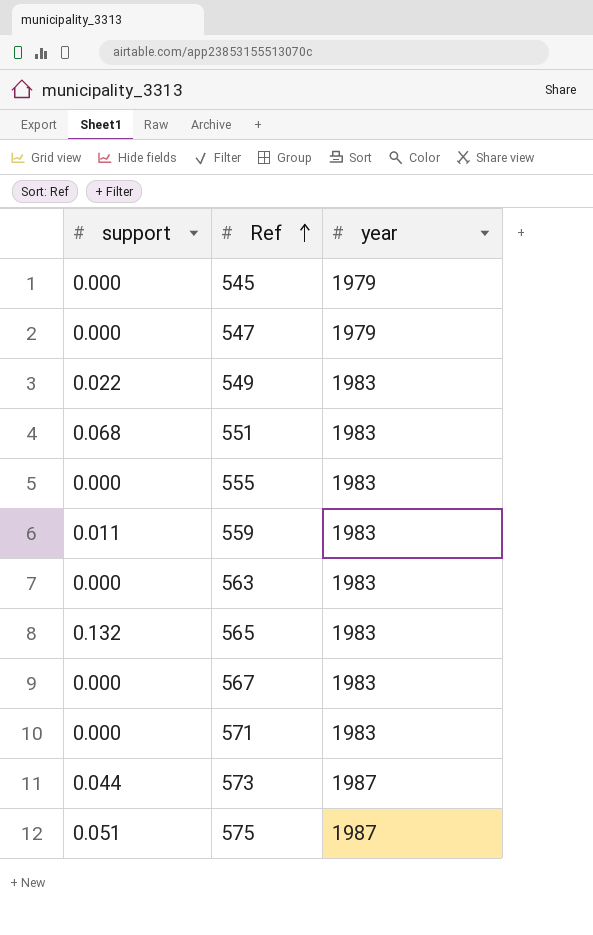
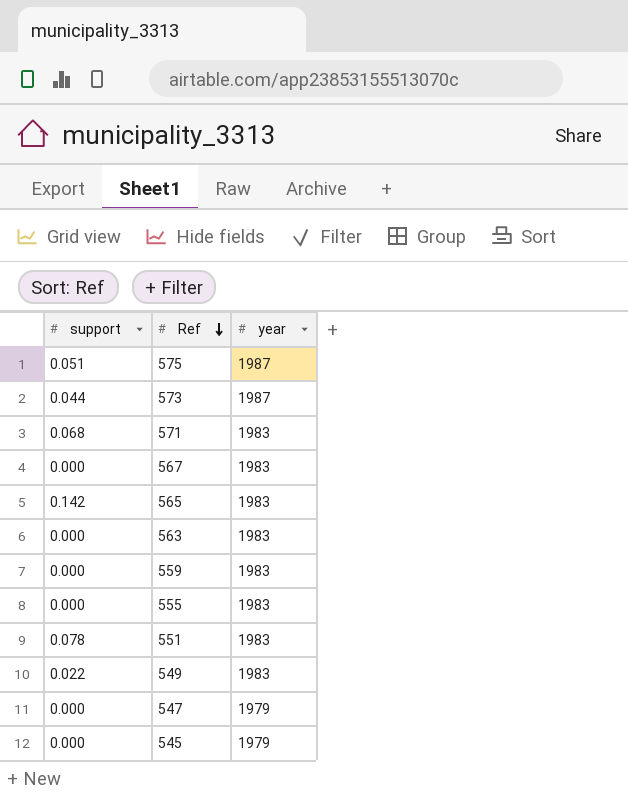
row order: Ref ascending -> Ref descending
571 | support: 0.000 -> 0.068
565 | support: 0.132 -> 0.142
559 | support: 0.011 -> 0.000
551 | support: 0.068 -> 0.078

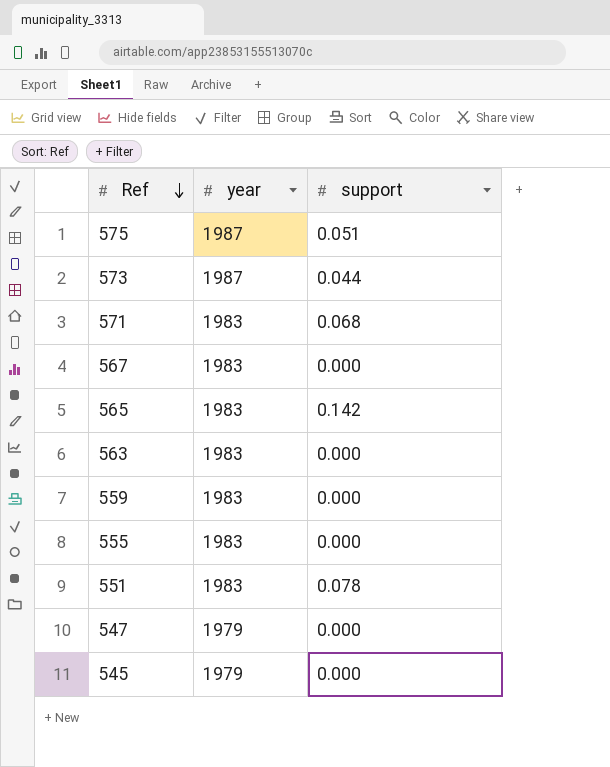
column support | position: 1 -> 3
row 549: 0.022 | 1983 -> none

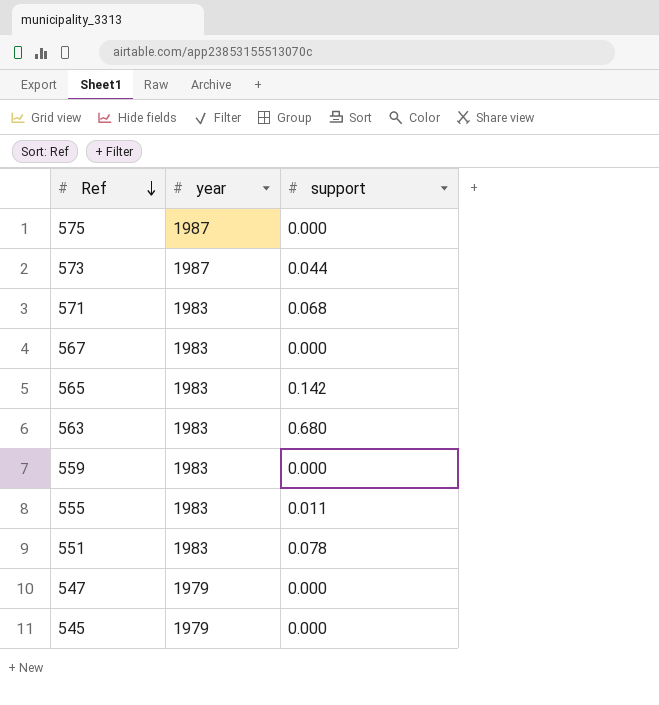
575 | support: 0.051 -> 0.000
563 | support: 0.000 -> 0.680
555 | support: 0.000 -> 0.011

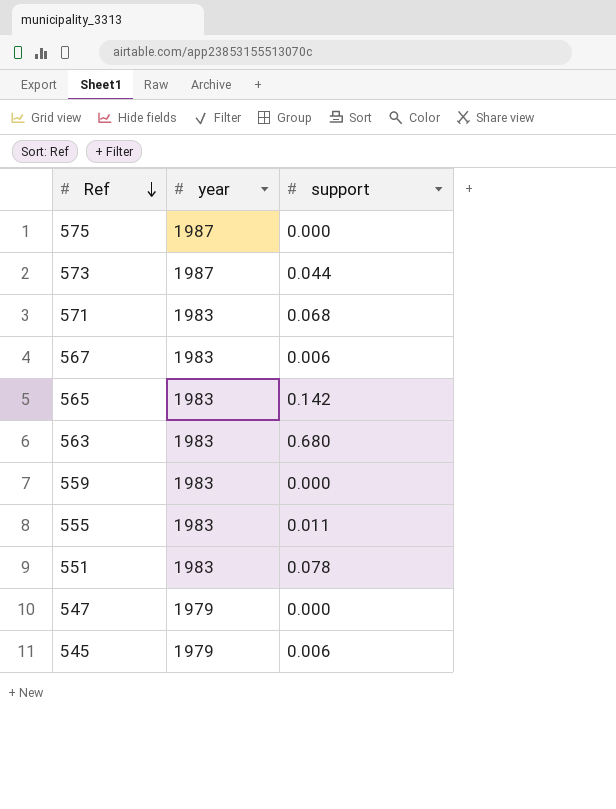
567 | support: 0.000 -> 0.006
545 | support: 0.000 -> 0.006

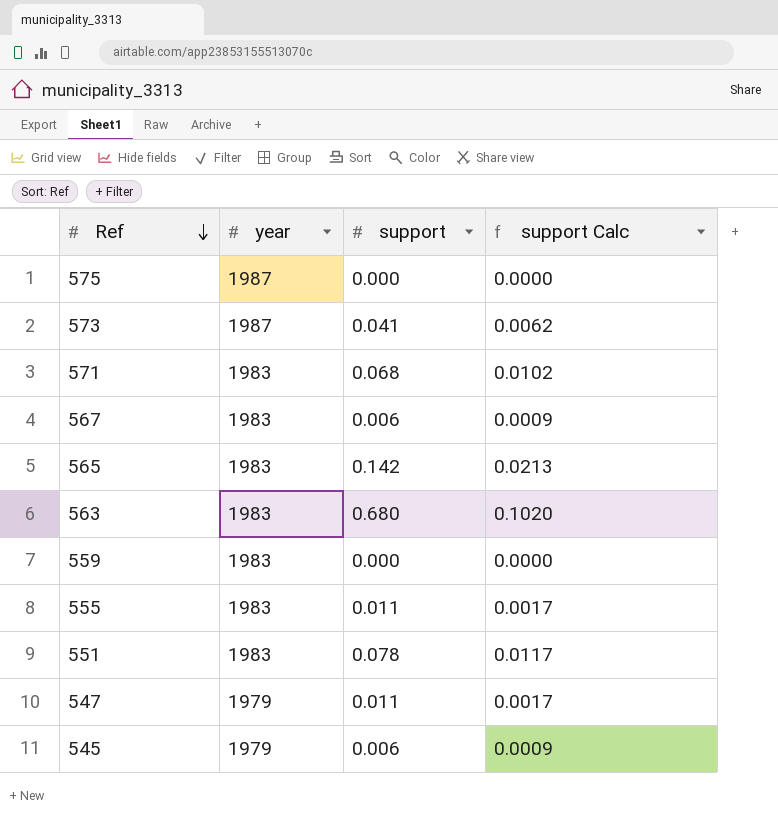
column support Calc | formula: none -> [support] * 0.15
573 | support: 0.044 -> 0.041
547 | support: 0.000 -> 0.011

